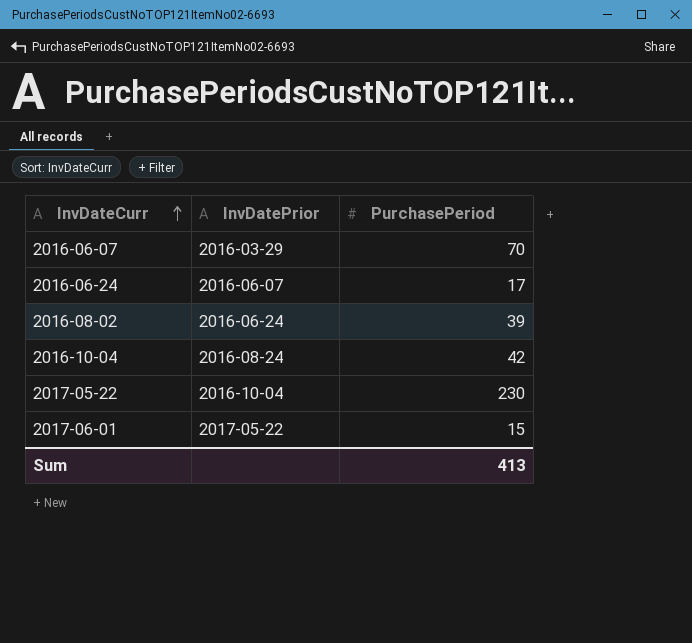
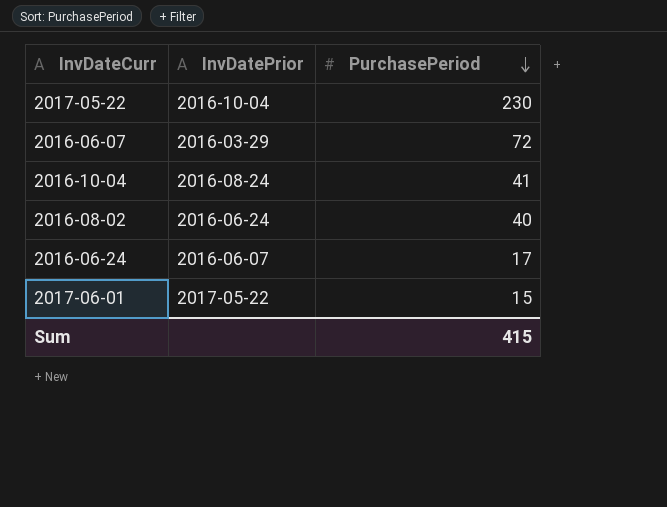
row order: InvDateCurr ascending -> PurchasePeriod descending
2016-06-07 | PurchasePeriod: 70 -> 72
2016-10-04 | PurchasePeriod: 42 -> 41
2016-08-02 | PurchasePeriod: 39 -> 40
Sum | PurchasePeriod: 413 -> 415

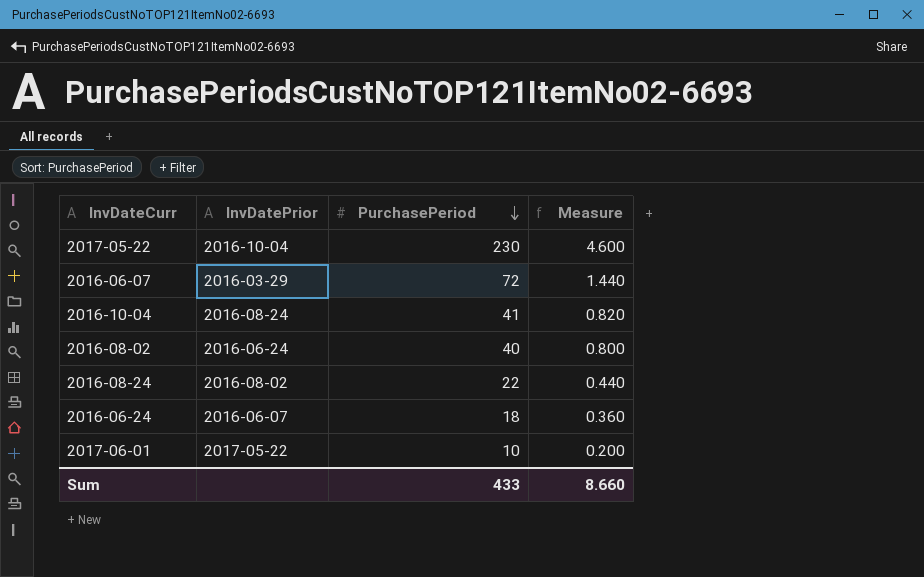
column Measure | formula: none -> [PurchasePeriod] * 0.02
row 2016-08-24: none -> 2016-08-02 | 22 | 0.440
2016-06-24 | PurchasePeriod: 17 -> 18
2017-06-01 | PurchasePeriod: 15 -> 10
Sum | PurchasePeriod: 415 -> 433

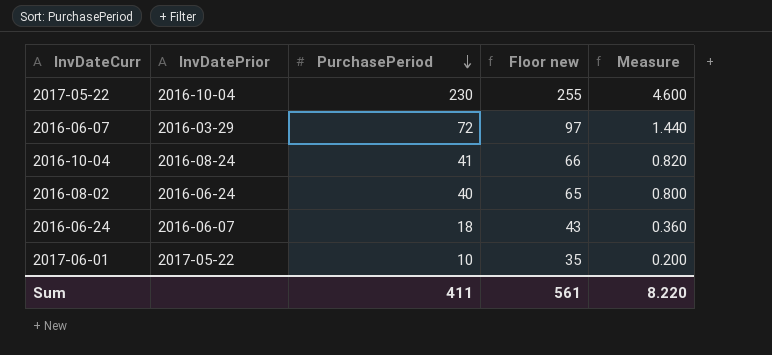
column Floor new | formula: none -> [PurchasePeriod] + 25
row 2016-08-24: 2016-08-02 | 22 | 0.440 -> none
Sum | PurchasePeriod: 433 -> 411
Sum | Measure: 8.660 -> 8.220

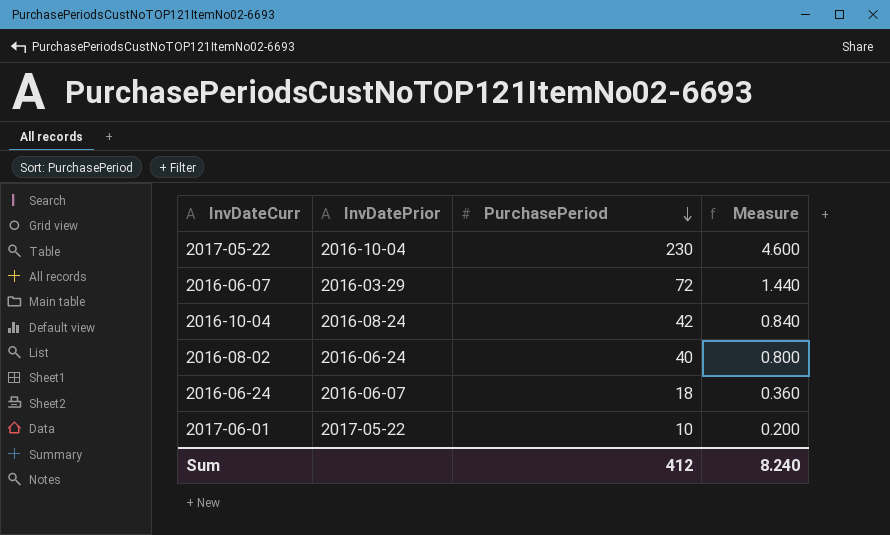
column Floor new | formula: [PurchasePeriod] + 25 -> none
2016-10-04 | PurchasePeriod: 41 -> 42
2016-10-04 | Measure: 0.820 -> 0.840
Sum | PurchasePeriod: 411 -> 412
Sum | Measure: 8.220 -> 8.240

